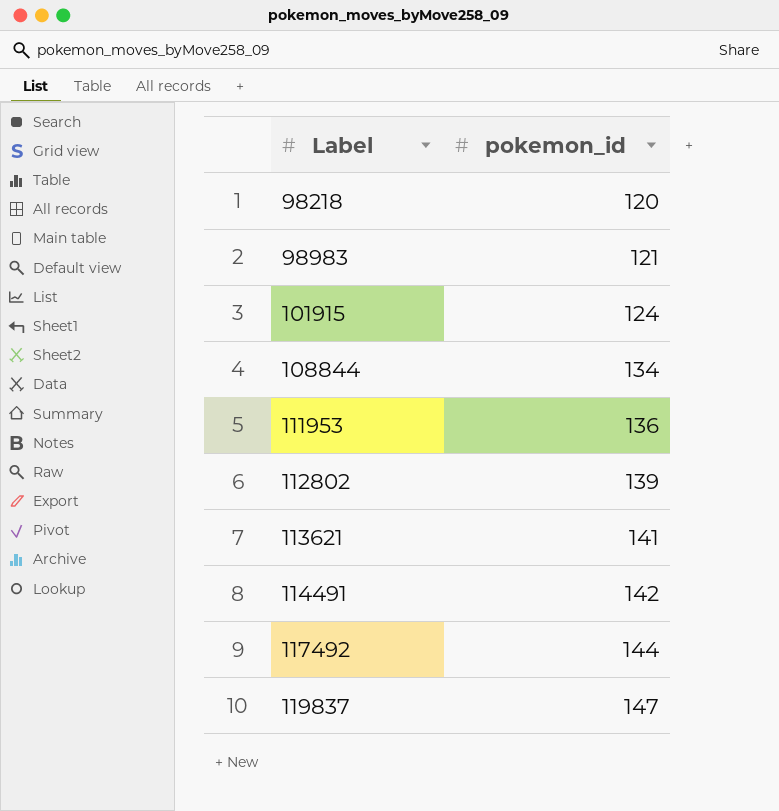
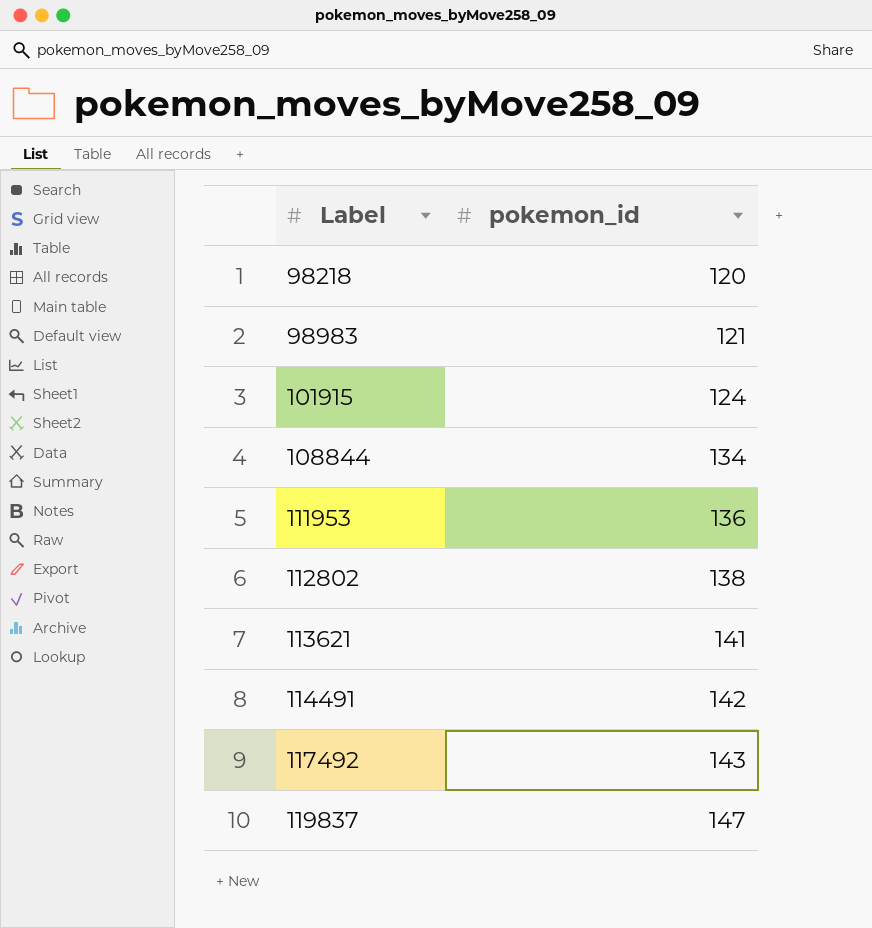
112802 | pokemon_id: 139 -> 138
117492 | pokemon_id: 144 -> 143

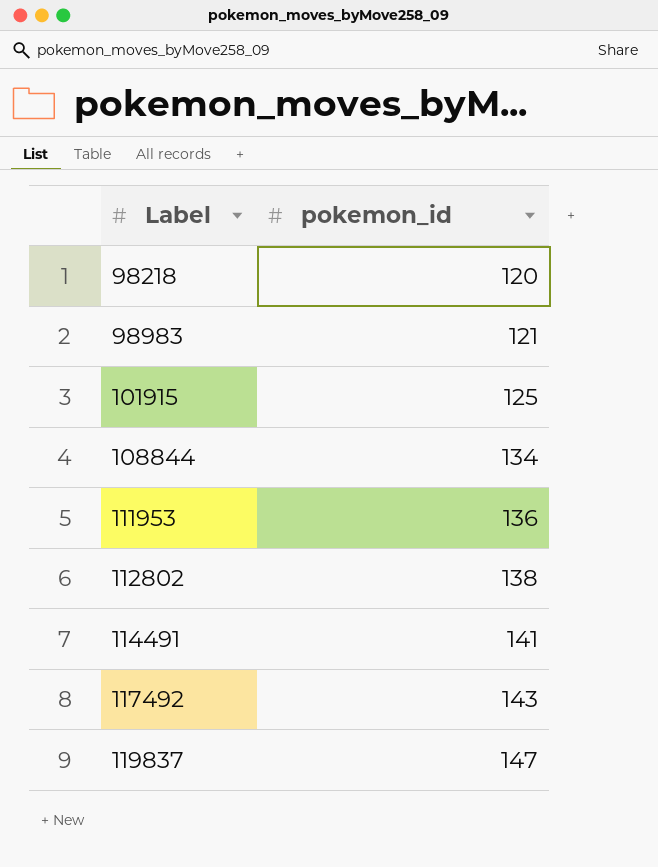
row 113621: 141 -> none
101915 | pokemon_id: 124 -> 125
114491 | pokemon_id: 142 -> 141

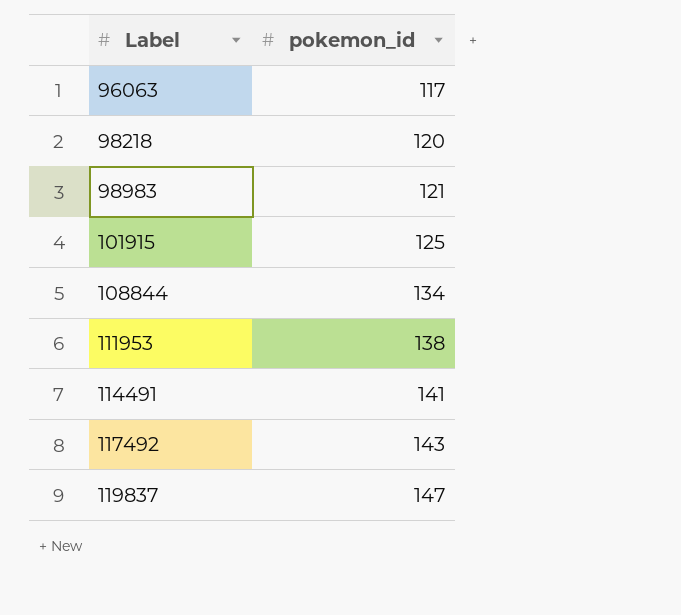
row 112802: 138 -> none
row 96063: none -> 117
111953 | pokemon_id: 136 -> 138

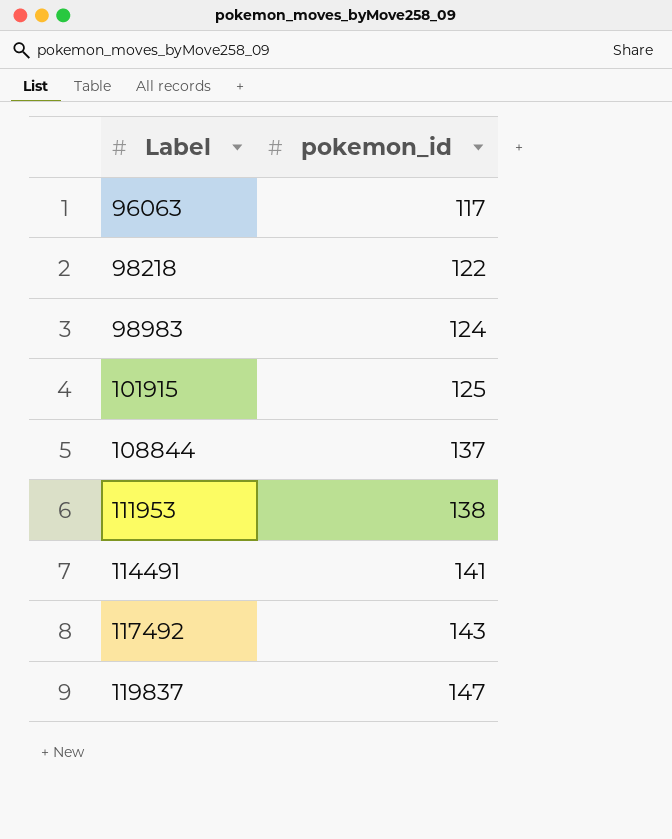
98218 | pokemon_id: 120 -> 122
98983 | pokemon_id: 121 -> 124
108844 | pokemon_id: 134 -> 137

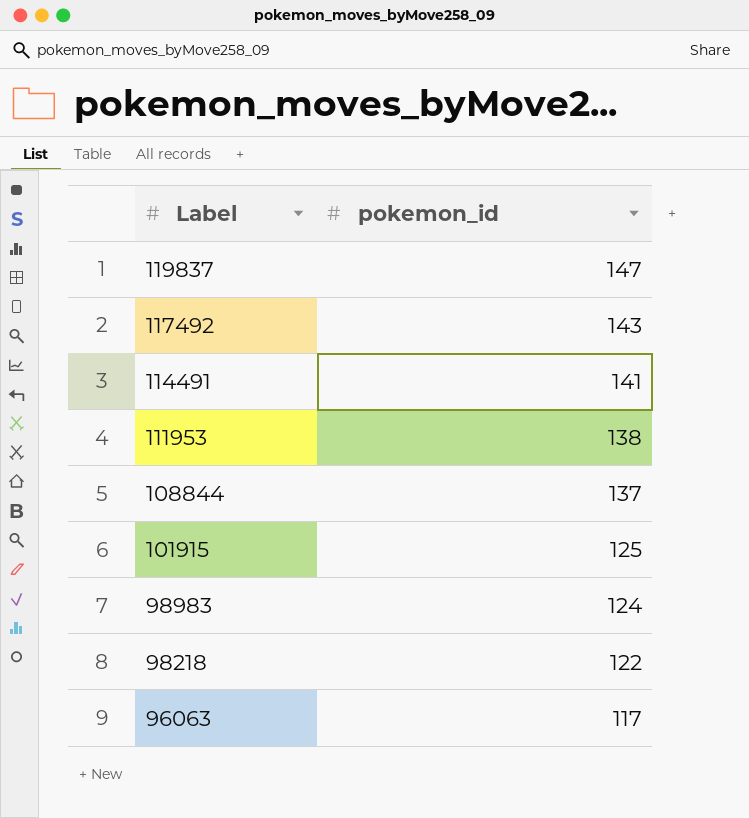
row order: Label ascending -> Label descending

